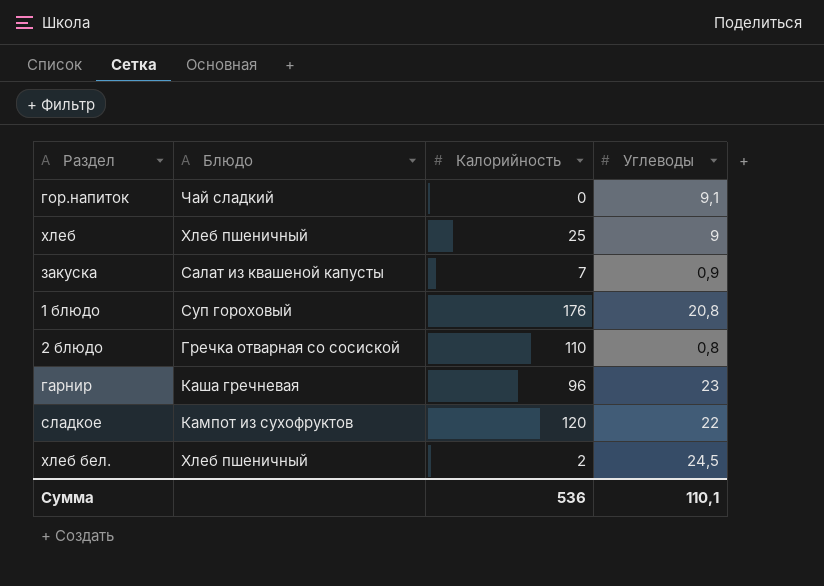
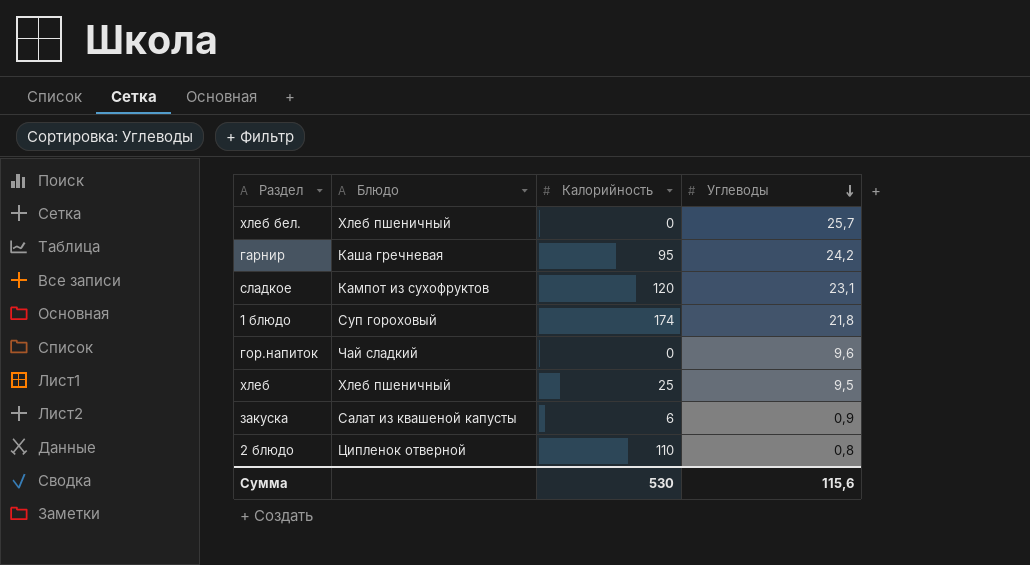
row order: none -> Углеводы descending
хлеб бел. | Калорийность: 2 -> 0
хлеб бел. | Углеводы: 24,5 -> 25,7
гарнир | Калорийность: 96 -> 95
гарнир | Углеводы: 23 -> 24,2
сладкое | Углеводы: 22 -> 23,1
1 блюдо | Калорийность: 176 -> 174
1 блюдо | Углеводы: 20,8 -> 21,8
гор.напиток | Углеводы: 9,1 -> 9,6
хлеб | Углеводы: 9 -> 9,5
закуска | Калорийность: 7 -> 6
2 блюдо | Блюдо: Гречка отварная со сосиской -> Ципленок отверной
Сумма | Калорийность: 536 -> 530
Сумма | Углеводы: 110,1 -> 115,6

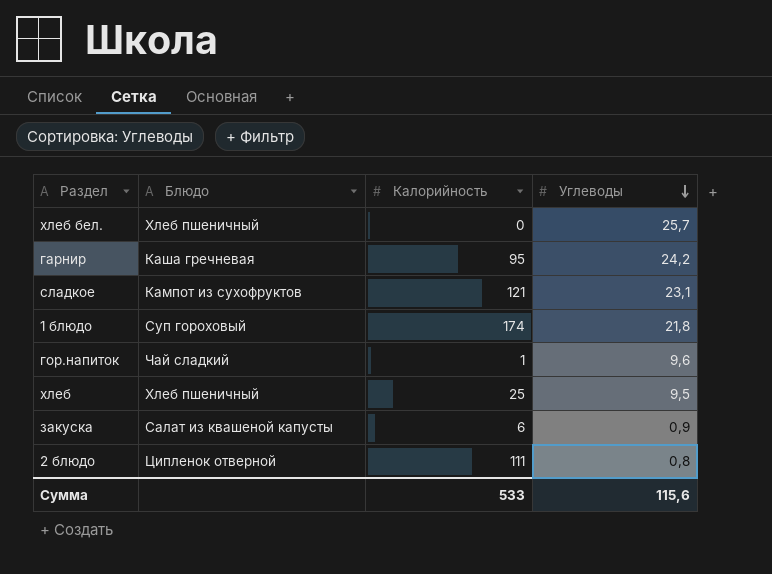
сладкое | Калорийность: 120 -> 121
гор.напиток | Калорийность: 0 -> 1
2 блюдо | Калорийность: 110 -> 111
Сумма | Калорийность: 530 -> 533

